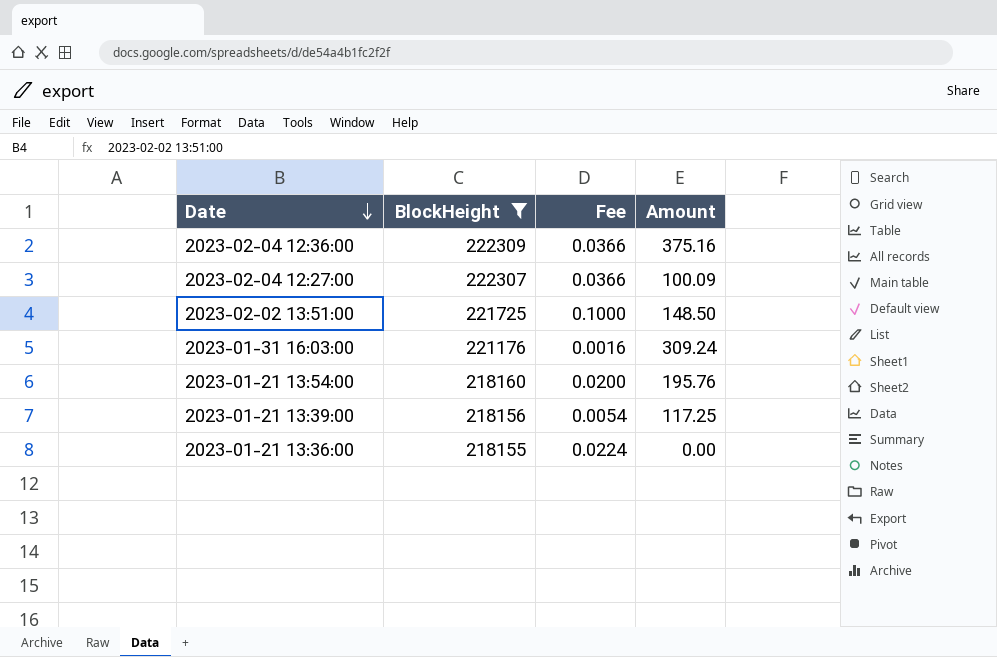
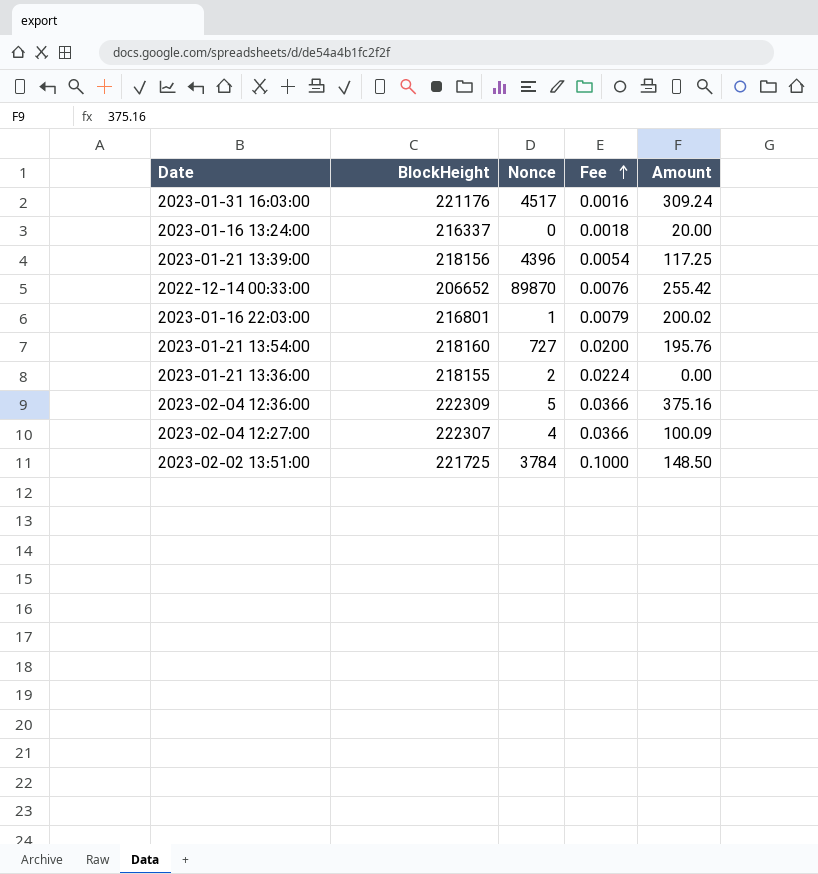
filter: BlockHeight >= 218155 -> none
row order: Date descending -> Fee ascending
column Nonce | position: none -> 3

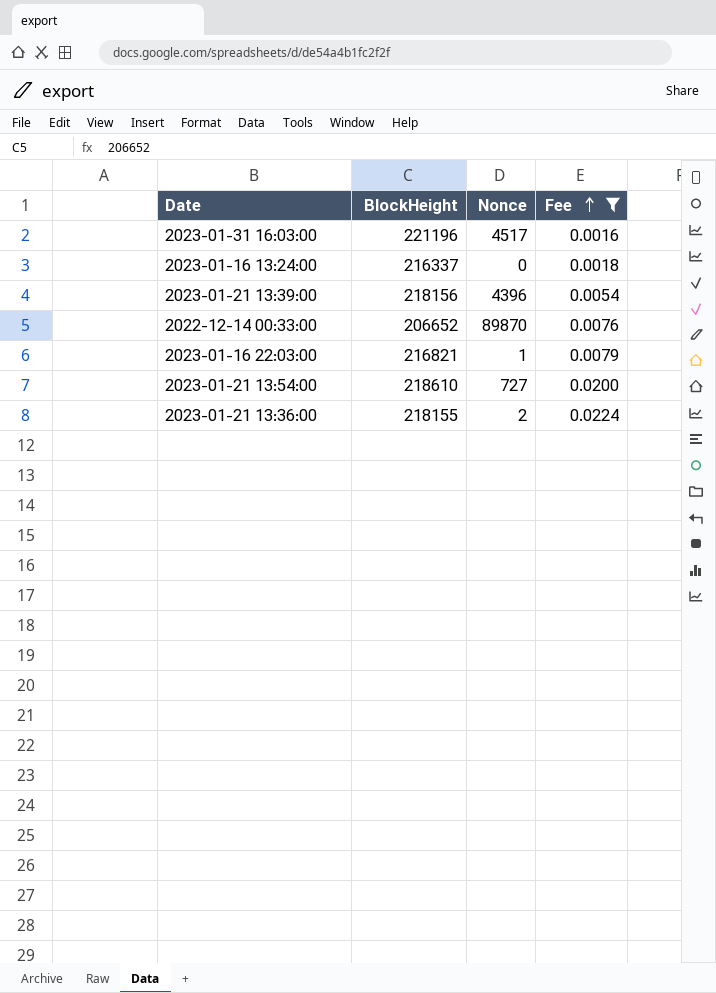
filter: none -> Fee <= 0.0224
column Amount | position: 5 -> none
2023-01-31 16:03:00 | BlockHeight: 221176 -> 221196
2023-01-16 22:03:00 | BlockHeight: 216801 -> 216821
2023-01-21 13:54:00 | BlockHeight: 218160 -> 218610

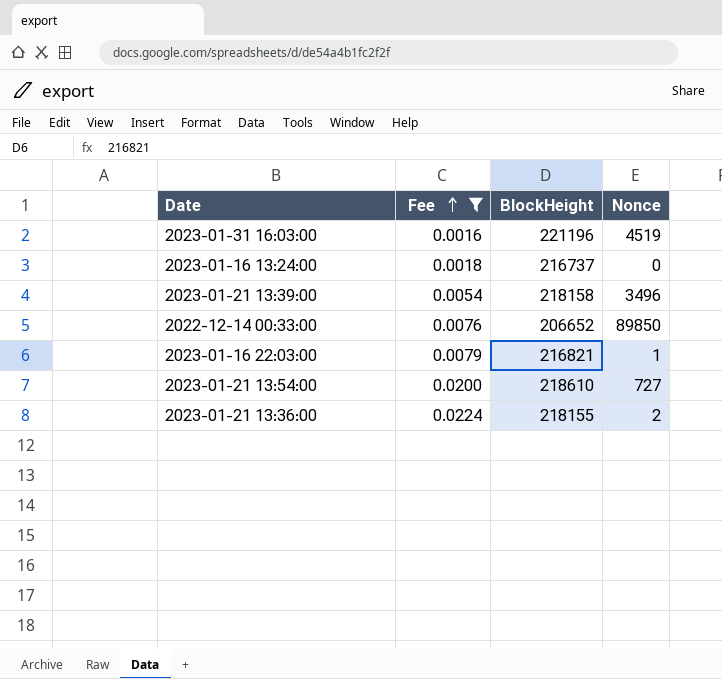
column Fee | position: 4 -> 2
2023-01-31 16:03:00 | Nonce: 4517 -> 4519
2023-01-16 13:24:00 | BlockHeight: 216337 -> 216737
2023-01-21 13:39:00 | BlockHeight: 218156 -> 218158
2023-01-21 13:39:00 | Nonce: 4396 -> 3496
2022-12-14 00:33:00 | Nonce: 89870 -> 89850

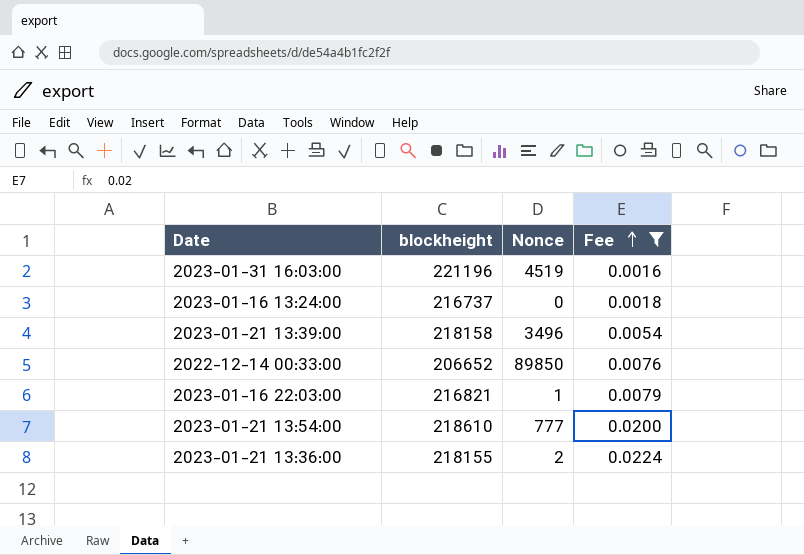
column name: BlockHeight -> blockheight
column Fee | position: 2 -> 4
2023-01-21 13:54:00 | Nonce: 727 -> 777

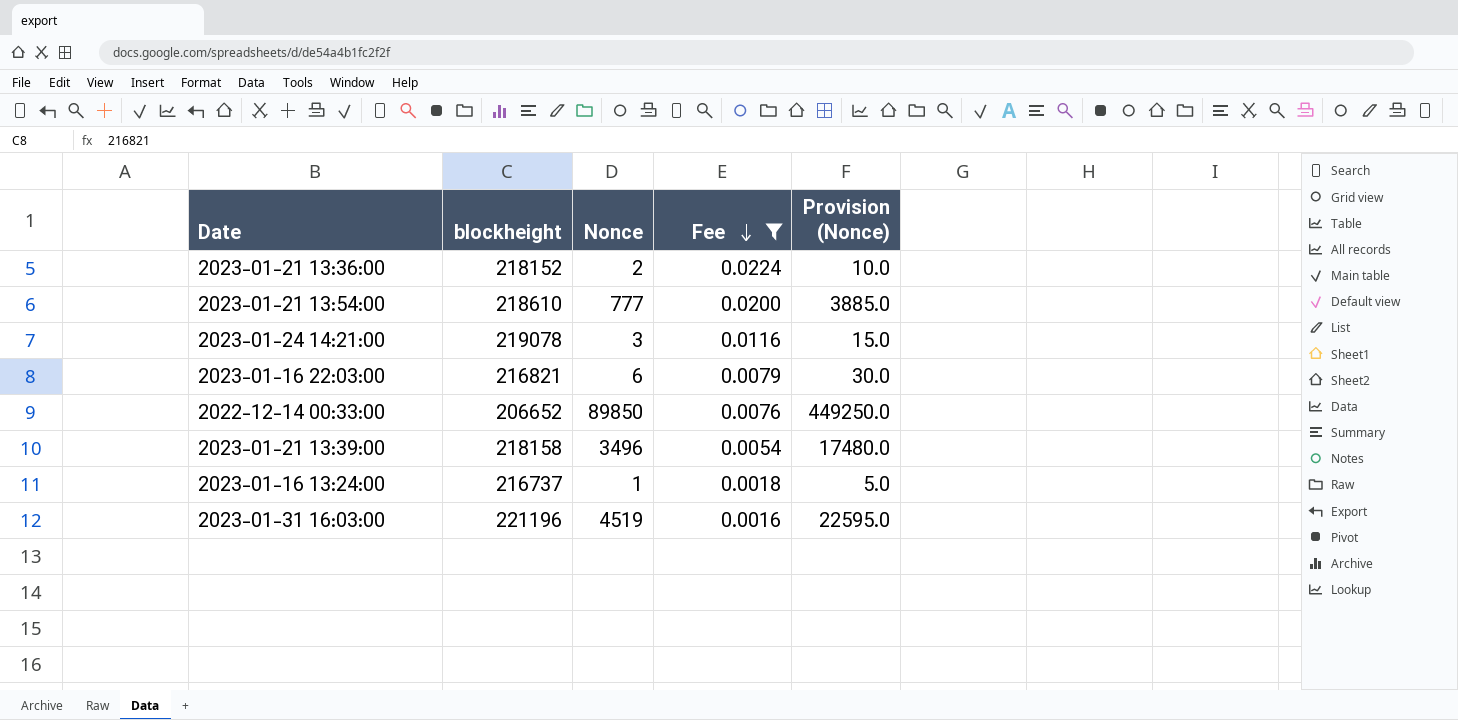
row order: Fee ascending -> Fee descending
column Provision (Nonce) | formula: none -> [Nonce] * 5
2023-01-21 13:36:00 | blockheight: 218155 -> 218152
row 2023-01-24 14:21:00: none -> 219078 | 3 | 0.0116 | 15.0
2023-01-16 22:03:00 | Nonce: 1 -> 6
2023-01-16 13:24:00 | Nonce: 0 -> 1

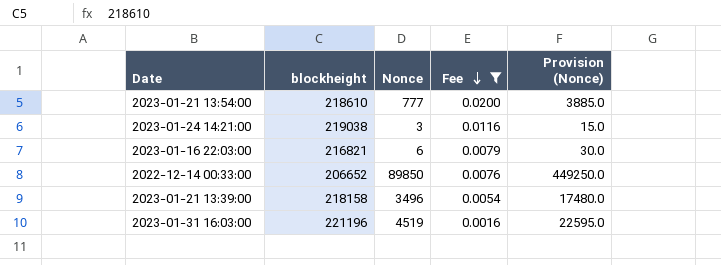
row 2023-01-21 13:36:00: 218152 | 2 | 0.0224 | 10.0 -> none
row 2023-01-16 13:24:00: 216737 | 1 | 0.0018 | 5.0 -> none
2023-01-24 14:21:00 | blockheight: 219078 -> 219038

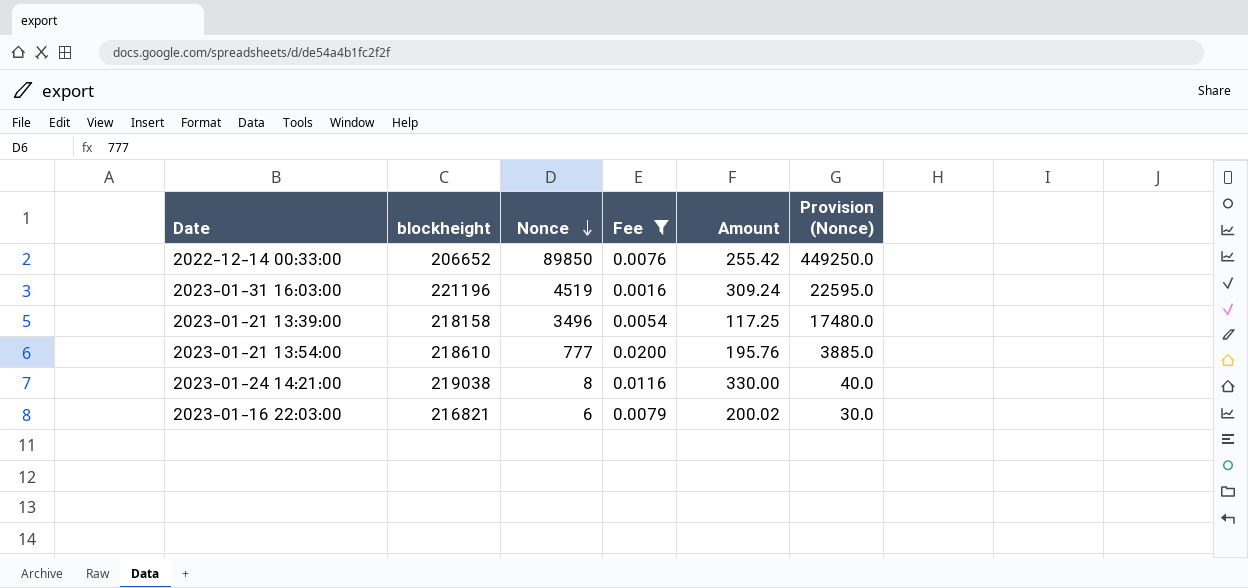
row order: Fee descending -> Nonce descending
column Amount | position: none -> 5
2023-01-24 14:21:00 | Nonce: 3 -> 8
2023-01-24 14:21:00 | Provision (Nonce): 15.0 -> 40.0

